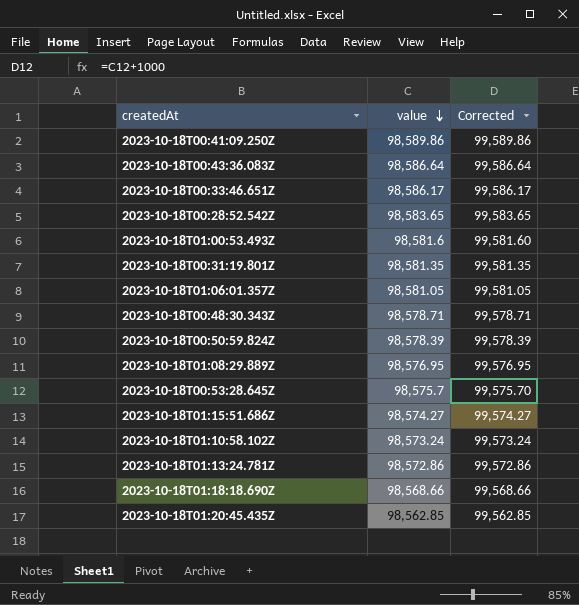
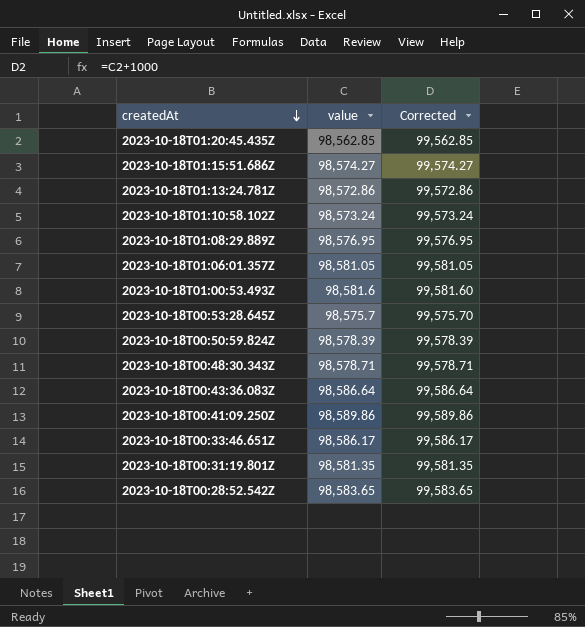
row order: value descending -> createdAt descending
row 2023-10-18T01:18:18.690Z: 98,568.66 | 99,568.66 -> none

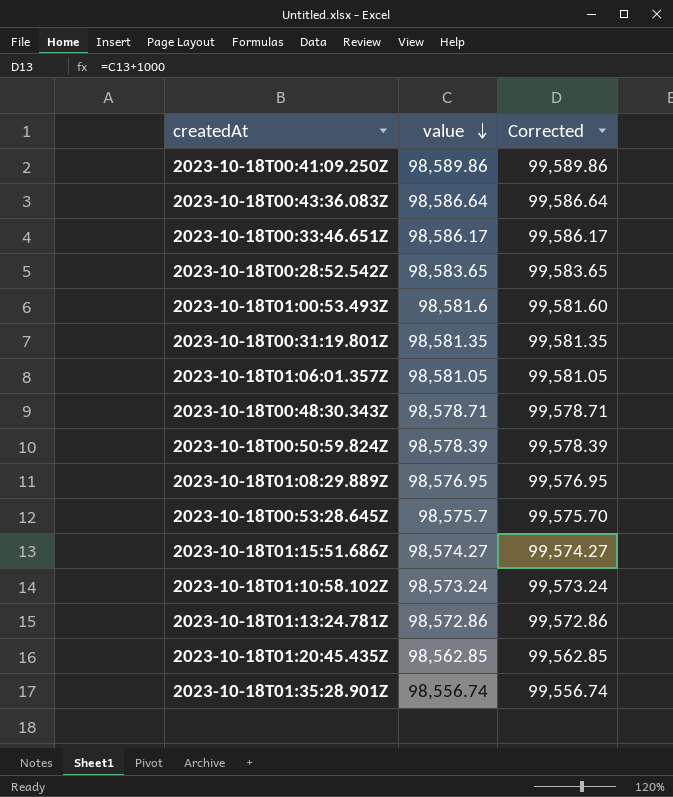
row order: createdAt descending -> value descending
row 2023-10-18T01:35:28.901Z: none -> 98,556.74 | 99,556.74

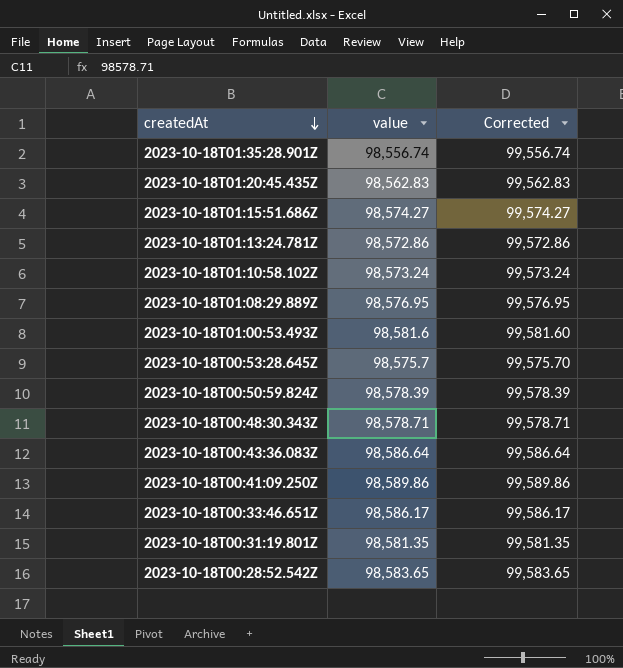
row order: value descending -> createdAt descending
row 2023-10-18T01:06:01.357Z: 98,581.05 | 99,581.05 -> none
2023-10-18T01:20:45.435Z | value: 98,562.85 -> 98,562.83
2023-10-18T01:20:45.435Z | Corrected: 99,562.85 -> 99,562.83

